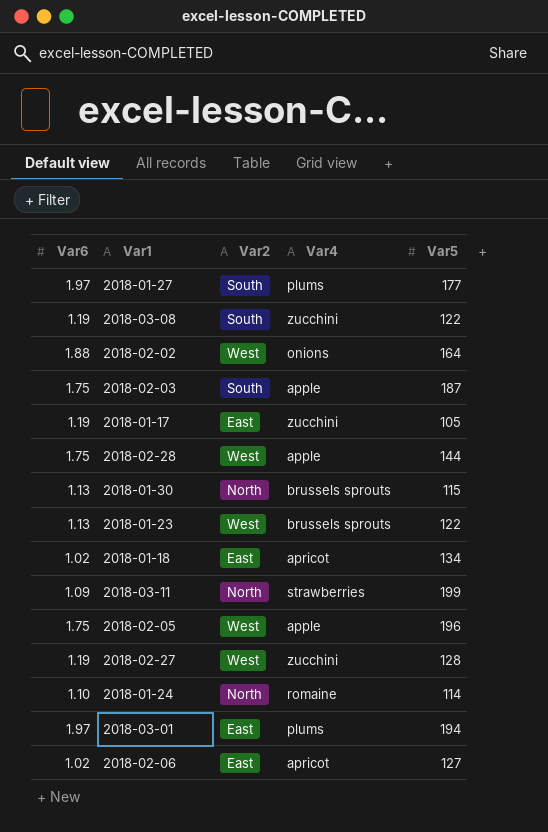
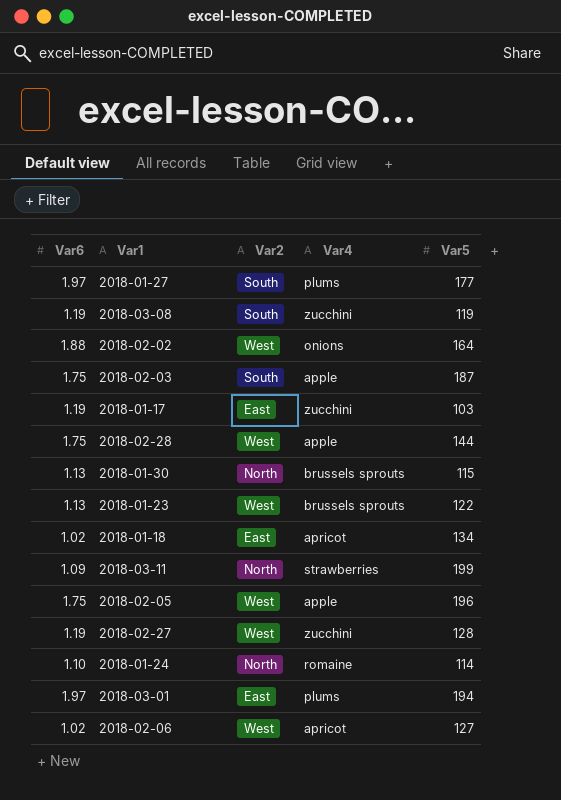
2018-03-08 | Var5: 122 -> 119
2018-01-17 | Var5: 105 -> 103
2018-02-06 | Var2: East -> West

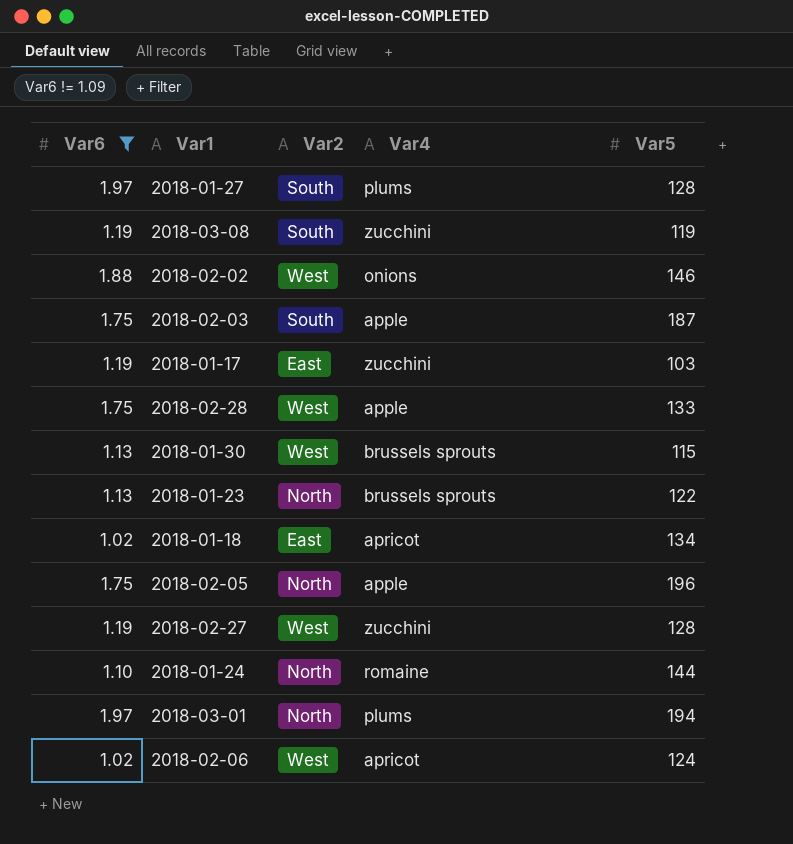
filter: none -> Var6 != 1.09
2018-01-27 | Var5: 177 -> 128
2018-02-02 | Var5: 164 -> 146
2018-02-28 | Var5: 144 -> 133
2018-01-30 | Var2: North -> West
2018-01-23 | Var2: West -> North
2018-02-05 | Var2: West -> North
2018-01-24 | Var5: 114 -> 144
2018-03-01 | Var2: East -> North
2018-02-06 | Var5: 127 -> 124

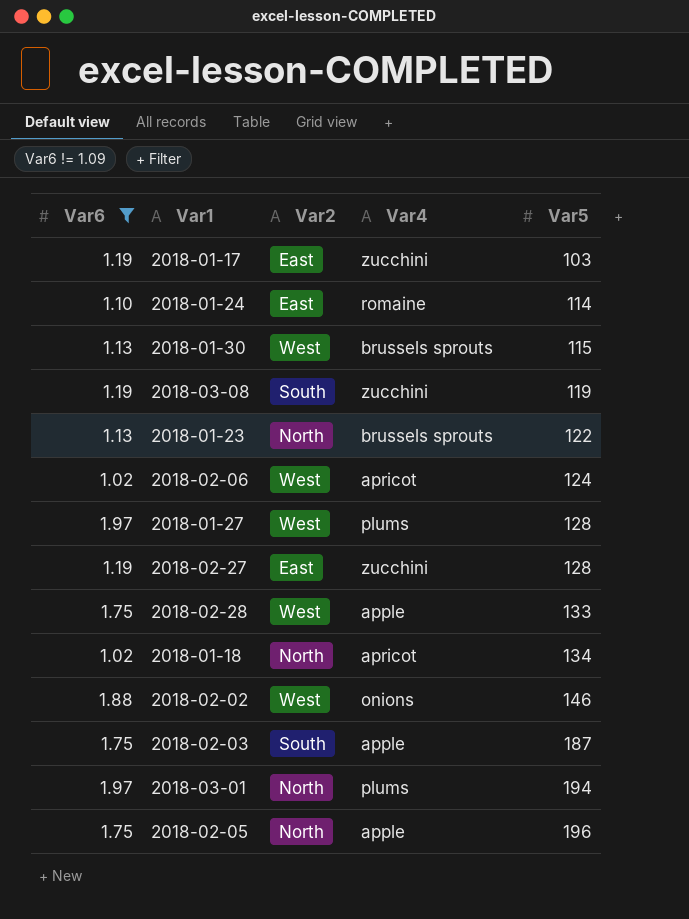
row order: none -> Var5 ascending
2018-01-24 | Var2: North -> East
2018-01-24 | Var5: 144 -> 114
2018-01-27 | Var2: South -> West
2018-02-27 | Var2: West -> East
2018-01-18 | Var2: East -> North

